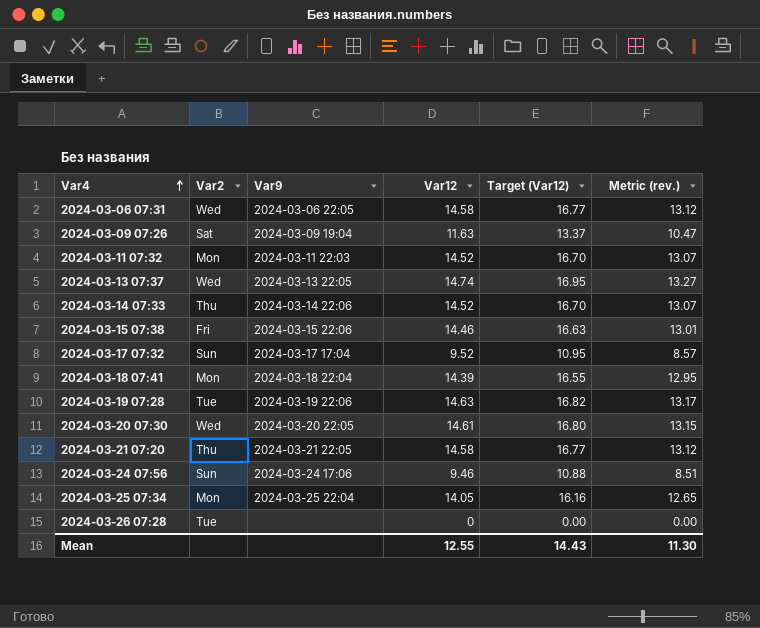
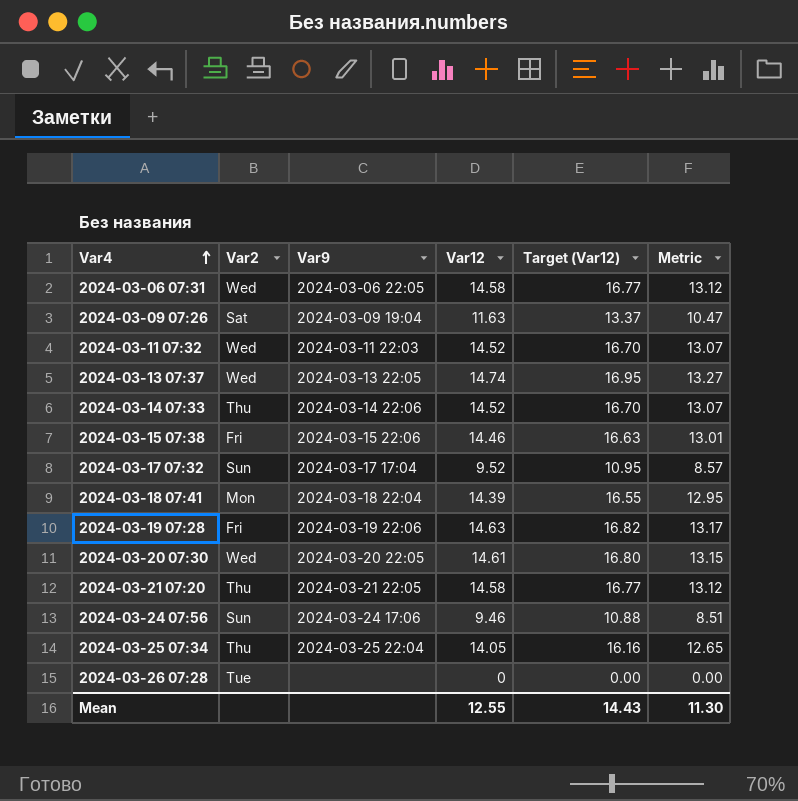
column name: Metric (rev.) -> Metric
2024-03-11 07:32 | Var2: Mon -> Wed
2024-03-19 07:28 | Var2: Tue -> Fri
2024-03-25 07:34 | Var2: Mon -> Thu

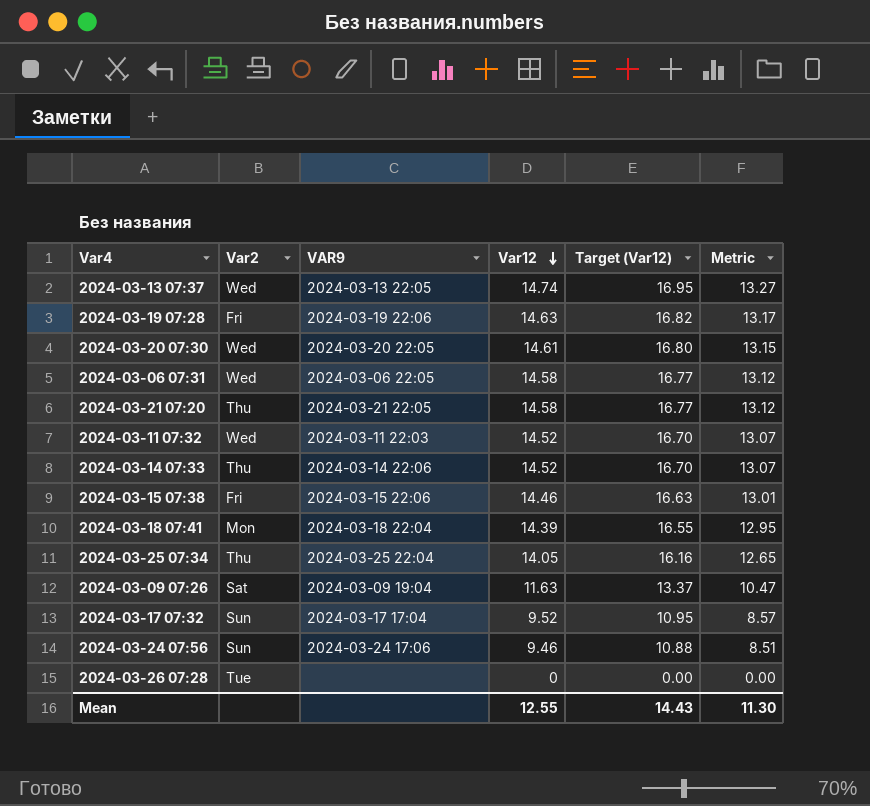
row order: Var4 ascending -> Var12 descending
column name: Var9 -> VAR9

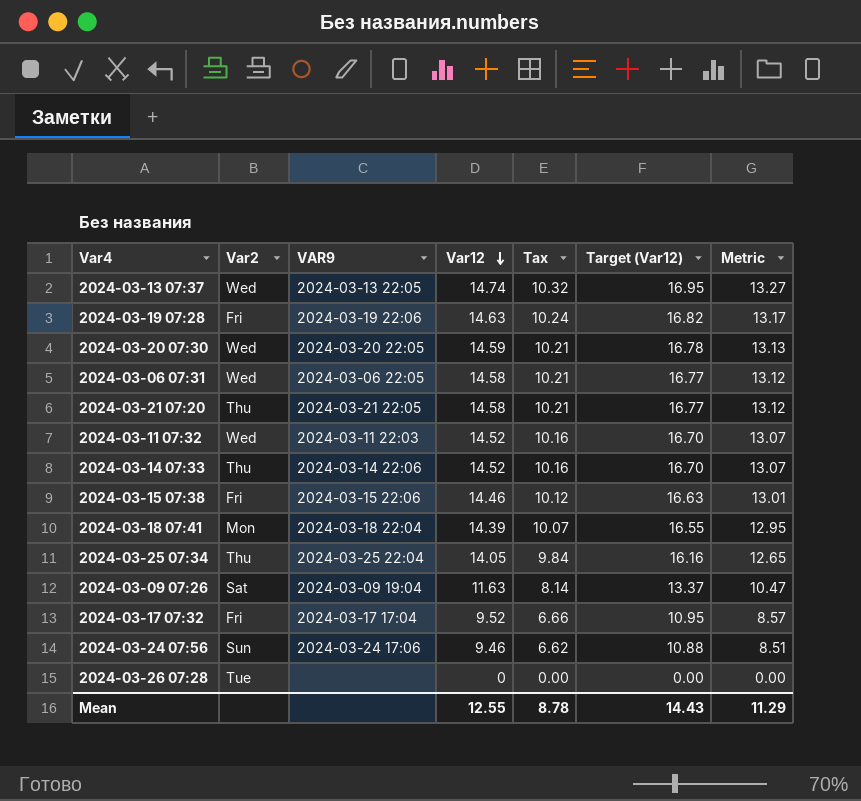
column Tax | formula: none -> [Var12] * 0.7
2024-03-20 07:30 | Var12: 14.61 -> 14.59
2024-03-20 07:30 | Target (Var12): 16.80 -> 16.78
2024-03-20 07:30 | Metric: 13.15 -> 13.13
2024-03-17 07:32 | Var2: Sun -> Fri
Mean | Metric: 11.30 -> 11.29

